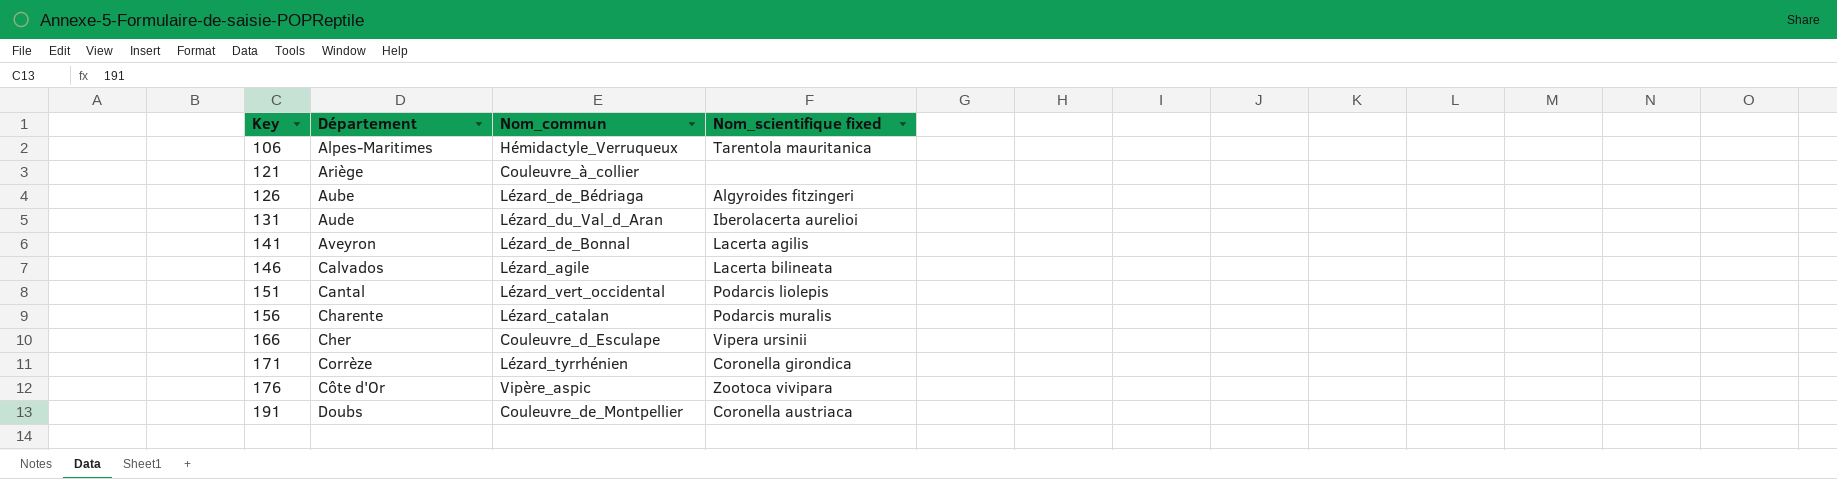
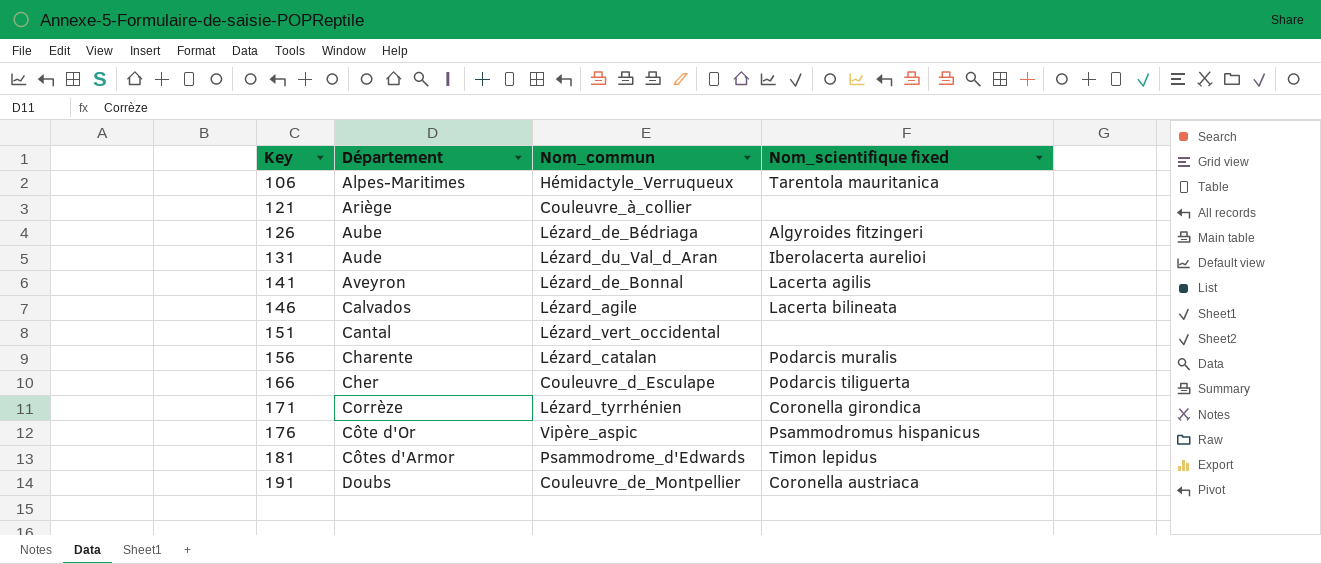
151 | Nom_scientifique fixed: Podarcis liolepis -> none
166 | Nom_scientifique fixed: Vipera ursinii -> Podarcis tiliguerta
176 | Nom_scientifique fixed: Zootoca vivipara -> Psammodromus hispanicus
row 181: none -> Côtes d'Armor | Psammodrome_d'Edwards | Timon lepidus

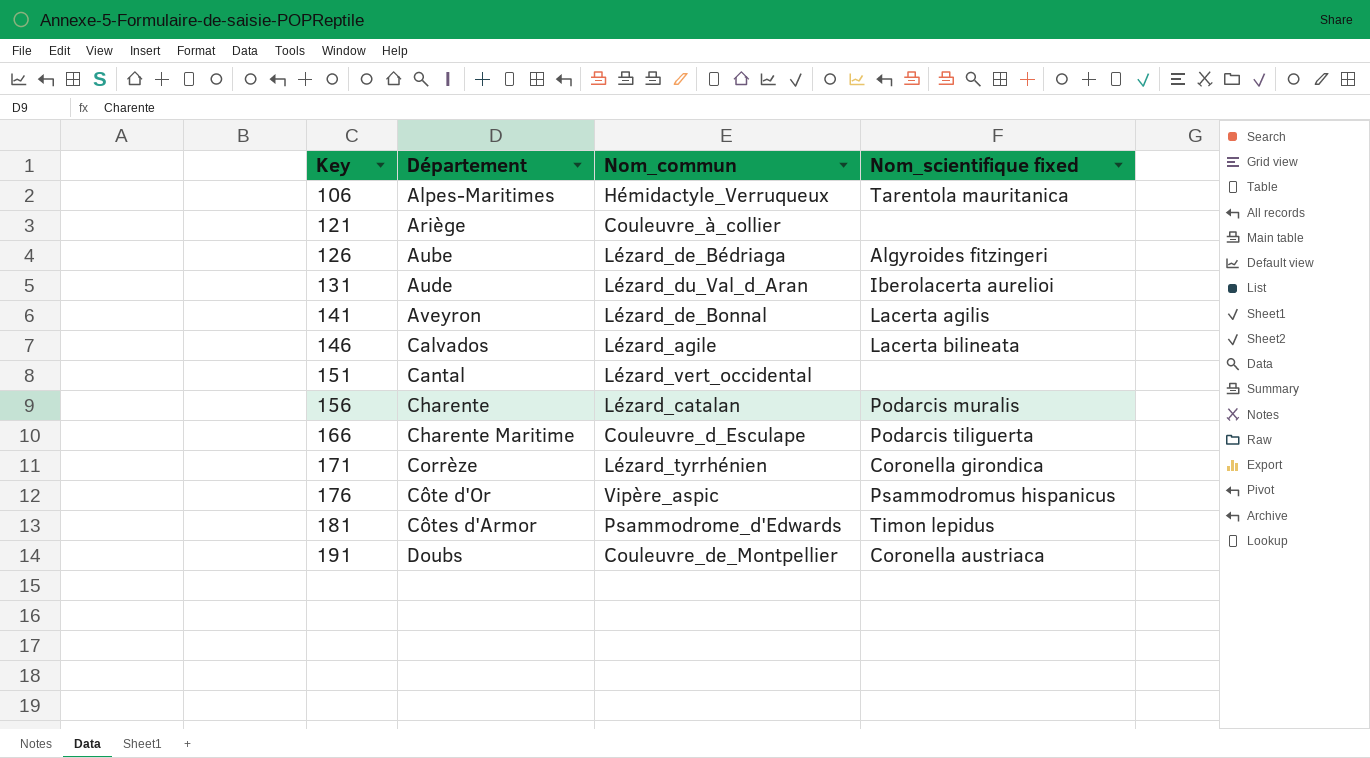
166 | Département: Cher -> Charente Maritime

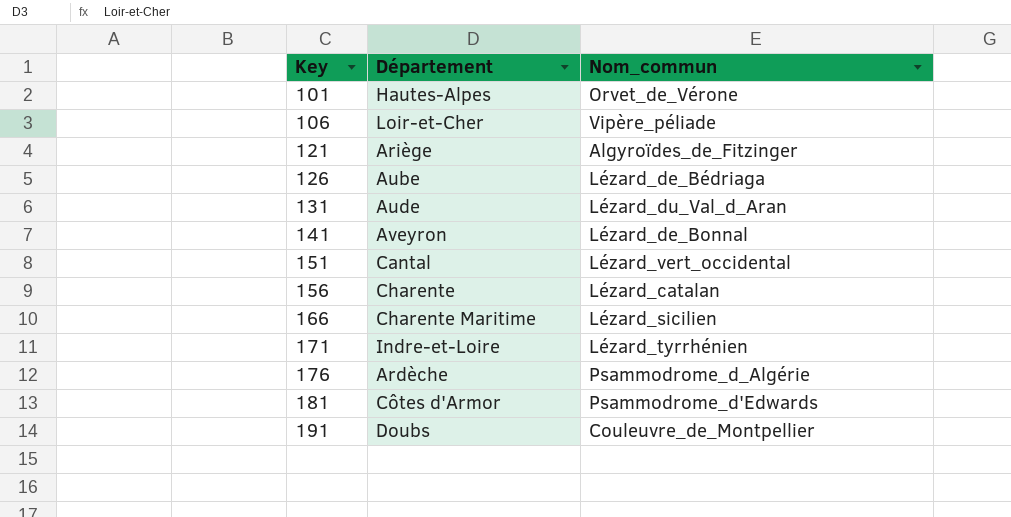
column Nom_scientifique fixed | position: 4 -> none
row 146: Calvados | Lézard_agile | Lacerta bilineata -> none
row 101: none -> Hautes-Alpes | Orvet_de_Vérone
106 | Département: Alpes-Maritimes -> Loir-et-Cher
106 | Nom_commun: Hémidactyle_Verruqueux -> Vipère_péliade
121 | Nom_commun: Couleuvre_à_collier -> Algyroïdes_de_Fitzinger
166 | Nom_commun: Couleuvre_d_Esculape -> Lézard_sicilien
171 | Département: Corrèze -> Indre-et-Loire
176 | Département: Côte d'Or -> Ardèche
176 | Nom_commun: Vipère_aspic -> Psammodrome_d_Algérie

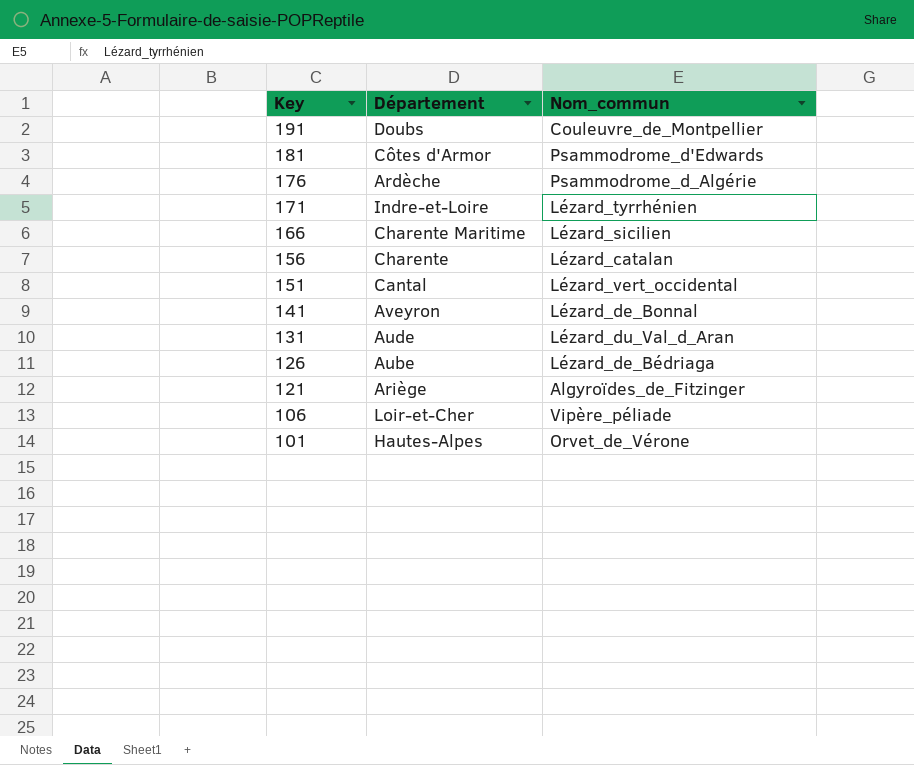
row order: Key ascending -> Key descending

